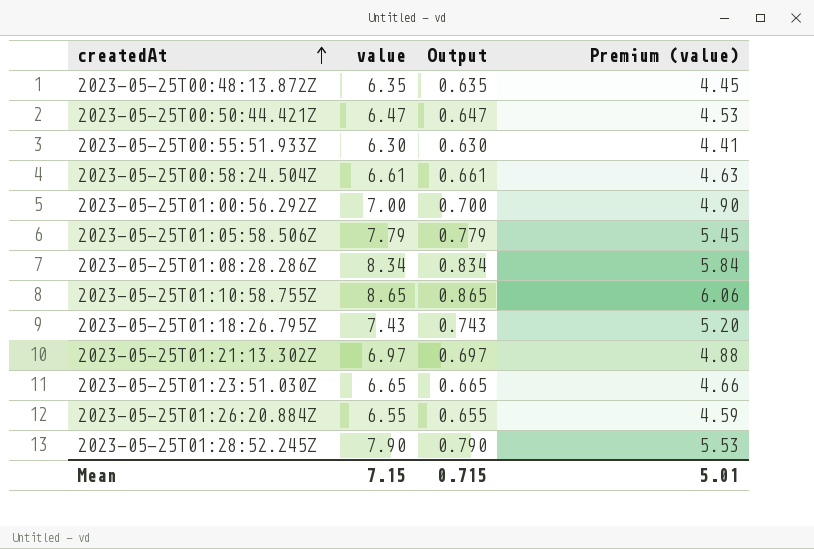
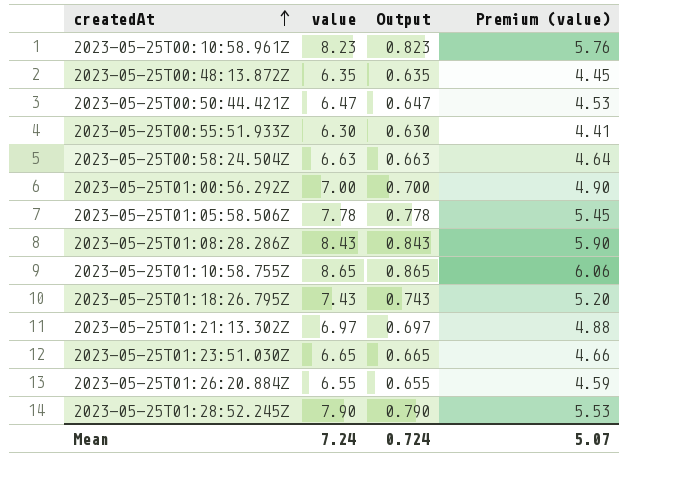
row 2023-05-25T00:10:58.961Z: none -> 8.23 | 0.823 | 5.76
2023-05-25T00:58:24.504Z | value: 6.61 -> 6.63
2023-05-25T00:58:24.504Z | Output: 0.661 -> 0.663
2023-05-25T00:58:24.504Z | Premium (value): 4.63 -> 4.64
2023-05-25T01:05:58.506Z | value: 7.79 -> 7.78
2023-05-25T01:05:58.506Z | Output: 0.779 -> 0.778
2023-05-25T01:08:28.286Z | value: 8.34 -> 8.43
2023-05-25T01:08:28.286Z | Output: 0.834 -> 0.843
2023-05-25T01:08:28.286Z | Premium (value): 5.84 -> 5.90
Mean | value: 7.15 -> 7.24
Mean | Output: 0.715 -> 0.724
Mean | Premium (value): 5.01 -> 5.07

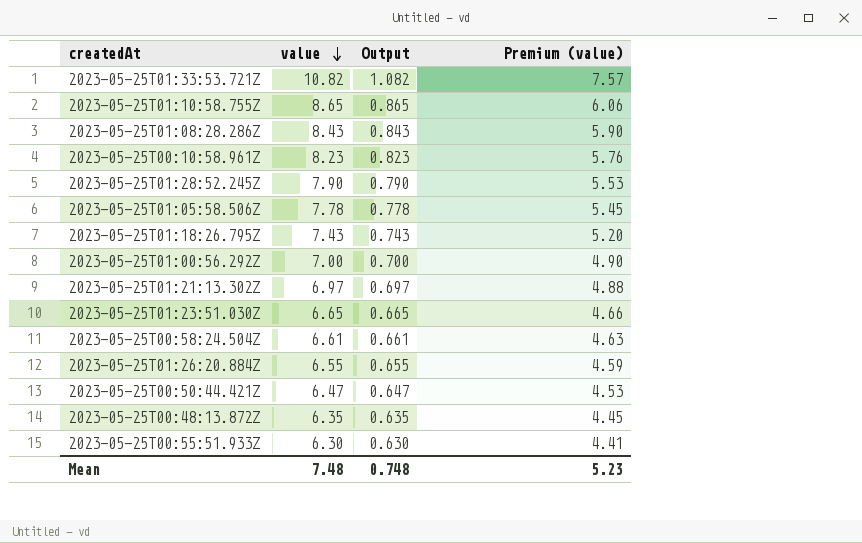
row order: createdAt ascending -> value descending
row 2023-05-25T01:33:53.721Z: none -> 10.82 | 1.082 | 7.57
2023-05-25T00:58:24.504Z | value: 6.63 -> 6.61
2023-05-25T00:58:24.504Z | Output: 0.663 -> 0.661
2023-05-25T00:58:24.504Z | Premium (value): 4.64 -> 4.63
Mean | value: 7.24 -> 7.48
Mean | Output: 0.724 -> 0.748
Mean | Premium (value): 5.07 -> 5.23

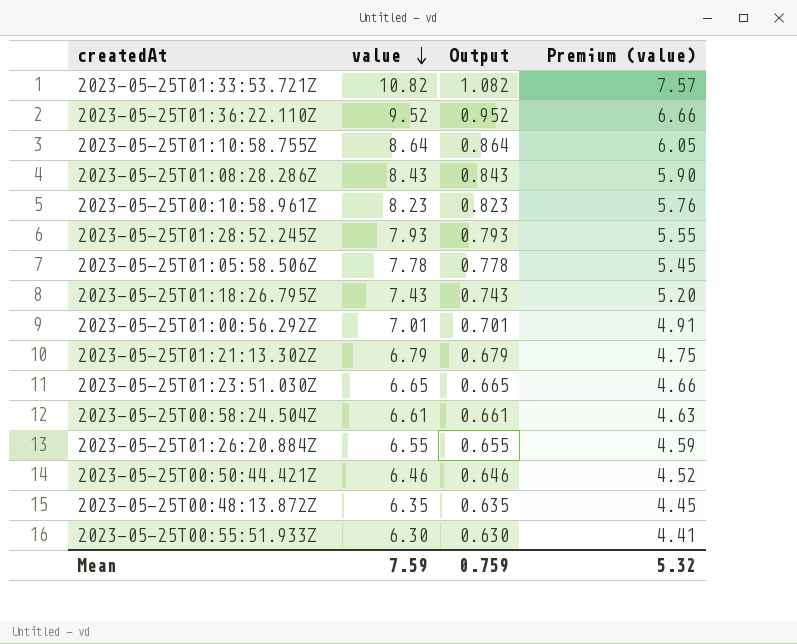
row 2023-05-25T01:36:22.110Z: none -> 9.52 | 0.952 | 6.66
2023-05-25T01:10:58.755Z | value: 8.65 -> 8.64
2023-05-25T01:10:58.755Z | Output: 0.865 -> 0.864
2023-05-25T01:10:58.755Z | Premium (value): 6.06 -> 6.05
2023-05-25T01:28:52.245Z | value: 7.90 -> 7.93
2023-05-25T01:28:52.245Z | Output: 0.790 -> 0.793
2023-05-25T01:28:52.245Z | Premium (value): 5.53 -> 5.55
2023-05-25T01:00:56.292Z | value: 7.00 -> 7.01
2023-05-25T01:00:56.292Z | Output: 0.700 -> 0.701
2023-05-25T01:00:56.292Z | Premium (value): 4.90 -> 4.91
2023-05-25T01:21:13.302Z | value: 6.97 -> 6.79
2023-05-25T01:21:13.302Z | Output: 0.697 -> 0.679
2023-05-25T01:21:13.302Z | Premium (value): 4.88 -> 4.75
2023-05-25T00:50:44.421Z | value: 6.47 -> 6.46
2023-05-25T00:50:44.421Z | Output: 0.647 -> 0.646
2023-05-25T00:50:44.421Z | Premium (value): 4.53 -> 4.52
Mean | value: 7.48 -> 7.59
Mean | Output: 0.748 -> 0.759
Mean | Premium (value): 5.23 -> 5.32

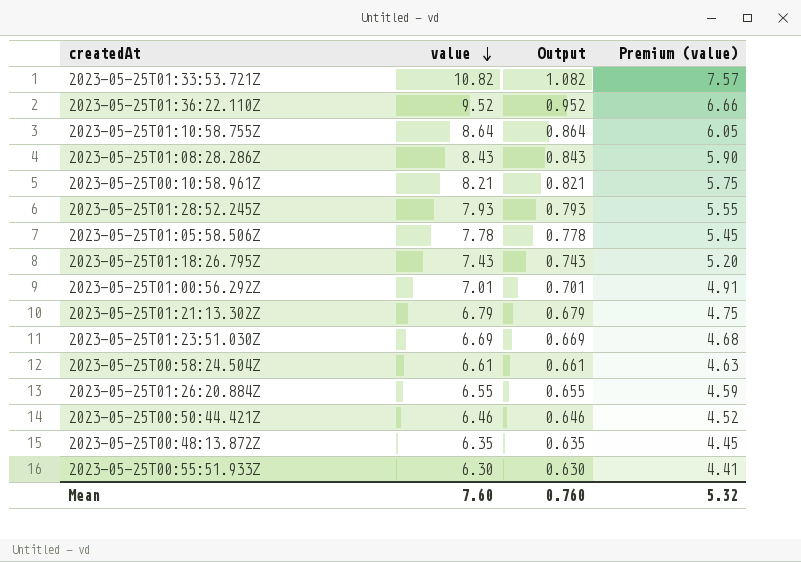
2023-05-25T00:10:58.961Z | value: 8.23 -> 8.21
2023-05-25T00:10:58.961Z | Output: 0.823 -> 0.821
2023-05-25T00:10:58.961Z | Premium (value): 5.76 -> 5.75
2023-05-25T01:23:51.030Z | value: 6.65 -> 6.69
2023-05-25T01:23:51.030Z | Output: 0.665 -> 0.669
2023-05-25T01:23:51.030Z | Premium (value): 4.66 -> 4.68
Mean | value: 7.59 -> 7.60
Mean | Output: 0.759 -> 0.760

